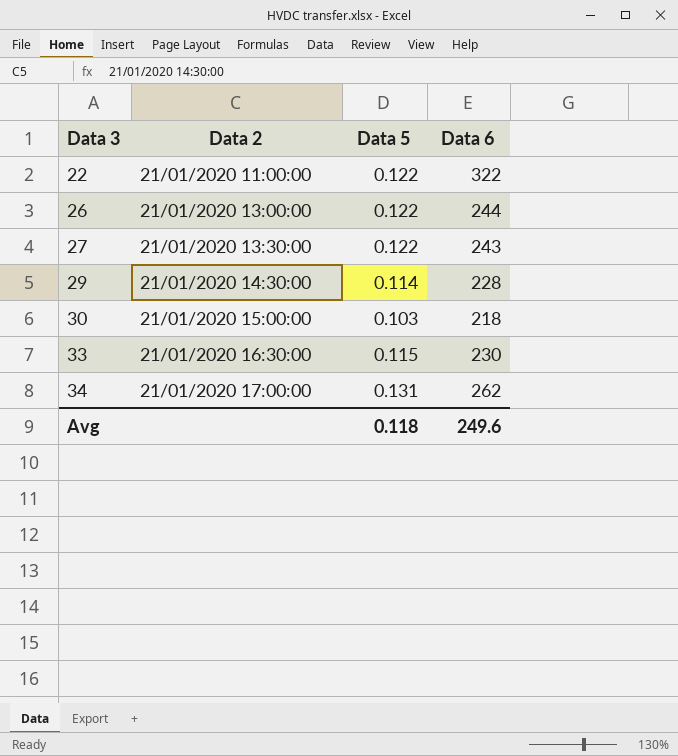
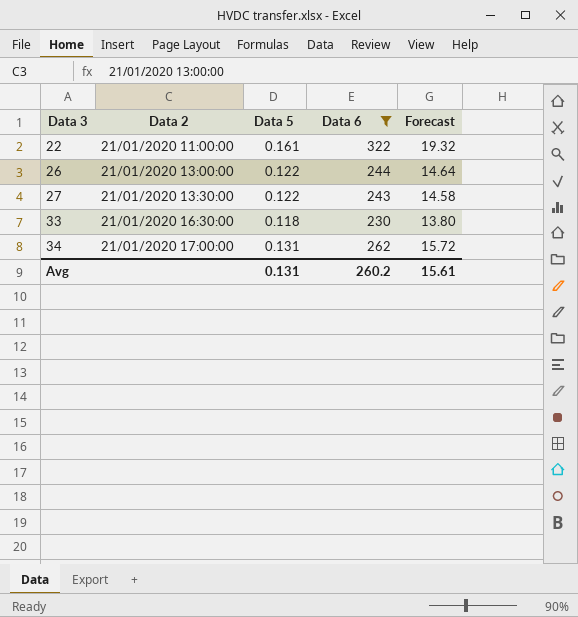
filter: none -> Data 6 >= 230
column Forecast | formula: none -> [Data 6] * 0.06
22 | Data 5: 0.122 -> 0.161
33 | Data 5: 0.115 -> 0.118
Avg | Data 5: 0.118 -> 0.131
Avg | Data 6: 249.6 -> 260.2

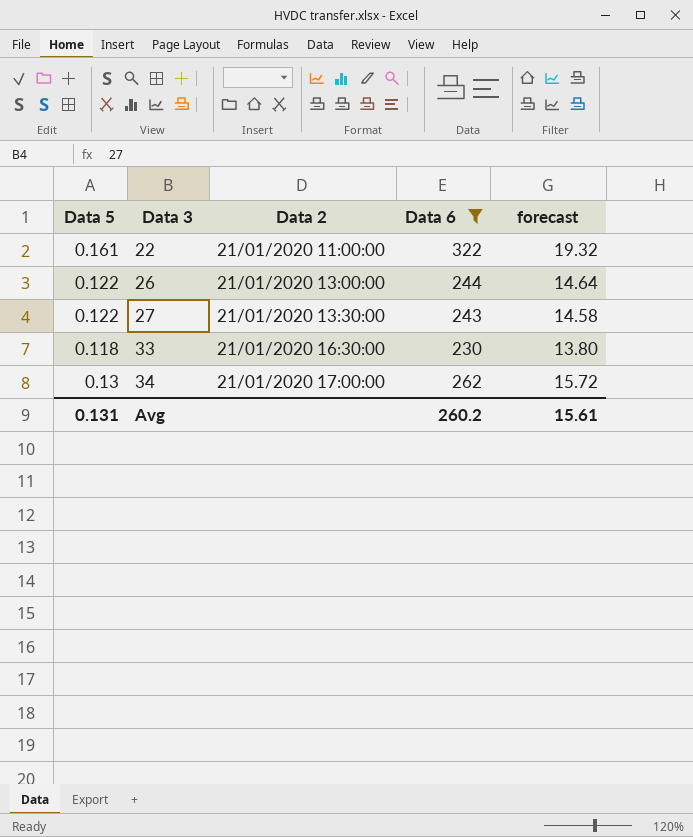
column Data 5 | position: 3 -> 1
column name: Forecast -> forecast
34 | Data 5: 0.131 -> 0.13

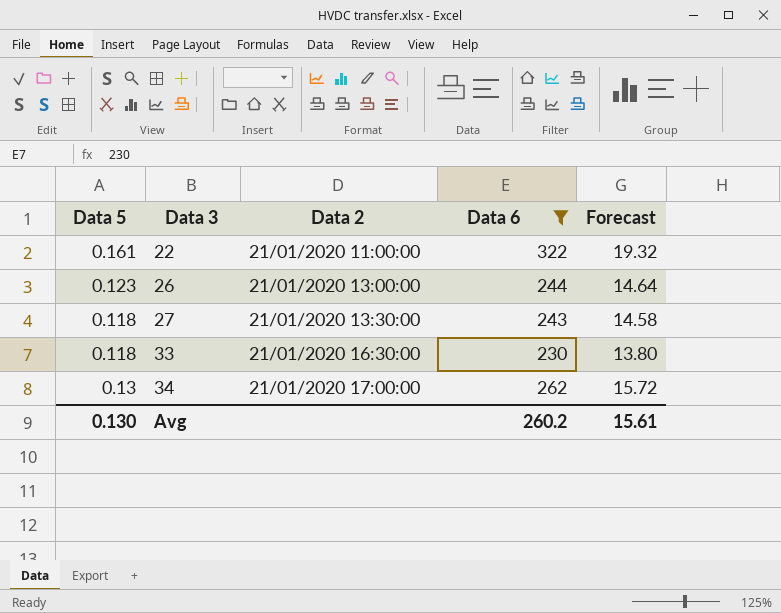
column name: forecast -> Forecast
26 | Data 5: 0.122 -> 0.123
27 | Data 5: 0.122 -> 0.118
Avg | Data 5: 0.131 -> 0.130

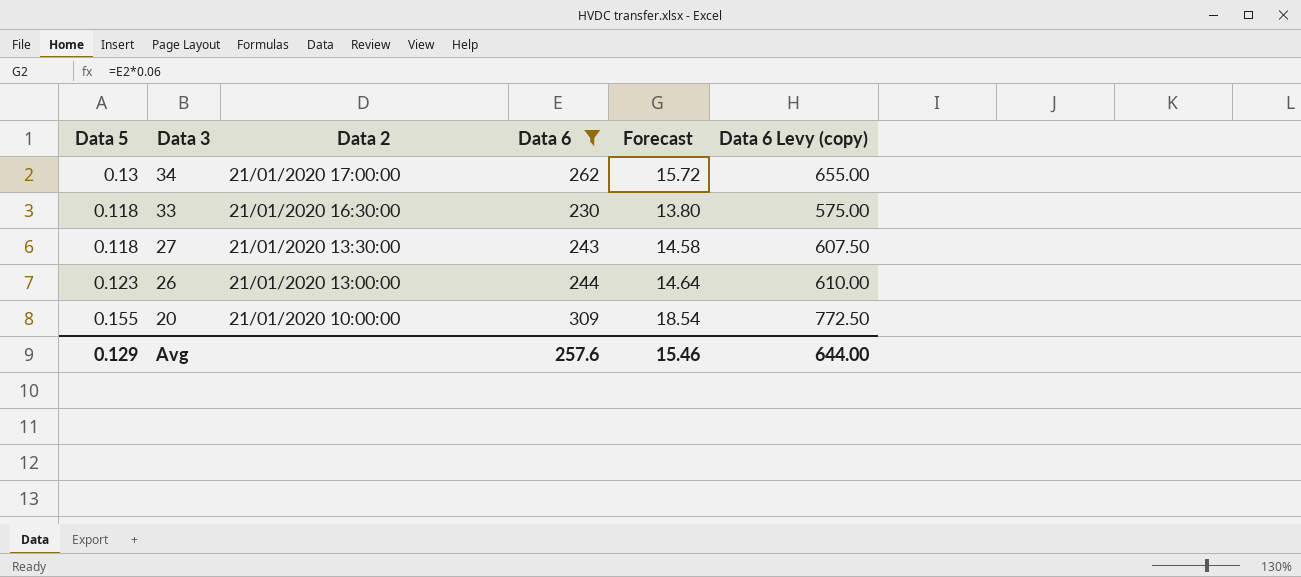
row order: Data 3 ascending -> Data 3 descending
column Data 6 Levy (copy) | formula: none -> [Data 6] * 2.5
row 22: 0.161 | 21/01/2020 11:00:00 | 322 | 19.32 -> none
row 20: none -> 0.155 | 21/01/2020 10:00:00 | 309 | 18.54 | 772.50
Avg | Data 5: 0.130 -> 0.129
Avg | Data 6: 260.2 -> 257.6
Avg | Forecast: 15.61 -> 15.46

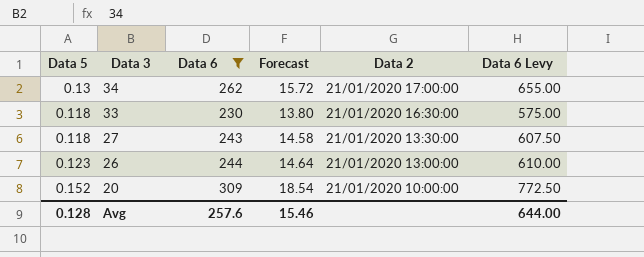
column Data 2 | position: 3 -> 5
column name: Data 6 Levy (copy) -> Data 6 Levy
20 | Data 5: 0.155 -> 0.152
Avg | Data 5: 0.129 -> 0.128

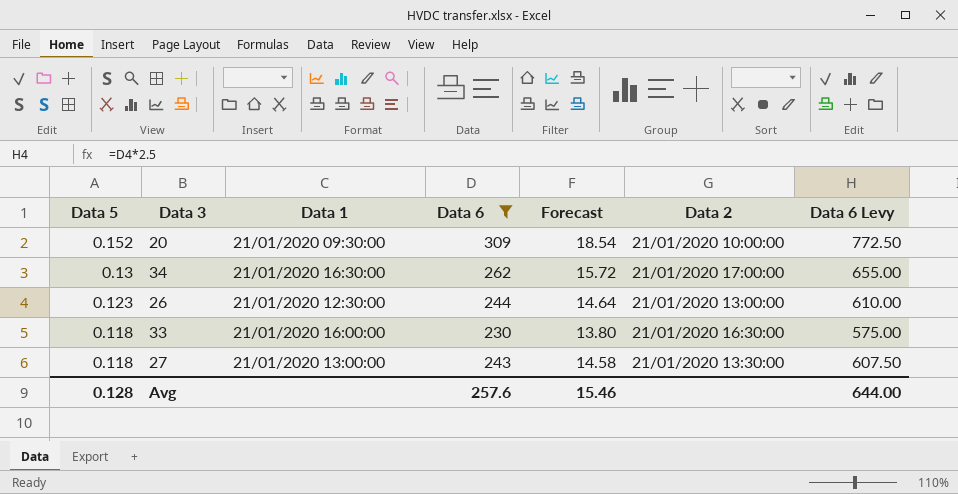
row order: Data 3 descending -> Data 5 descending
column Data 1 | position: none -> 3

